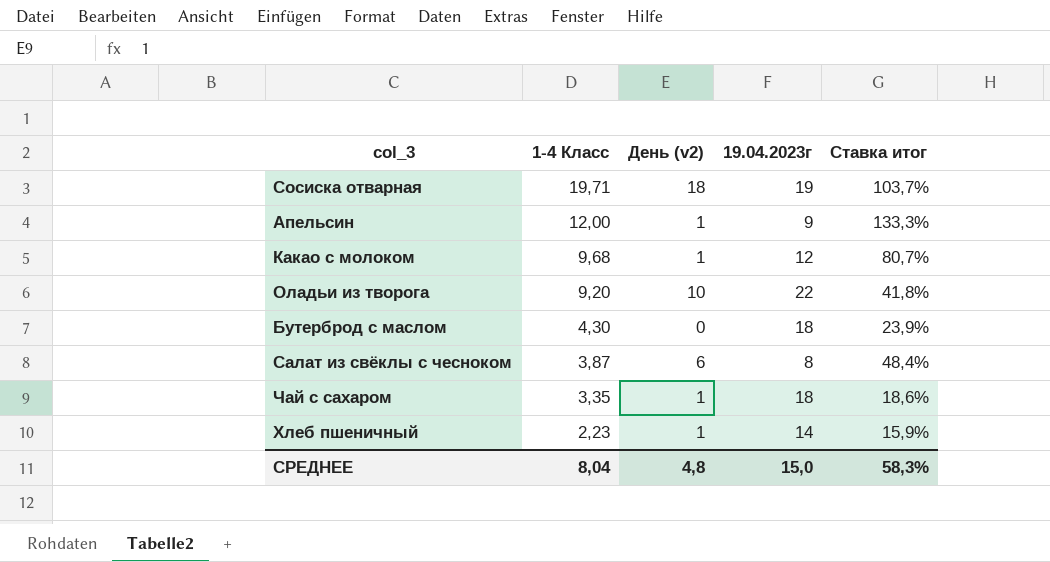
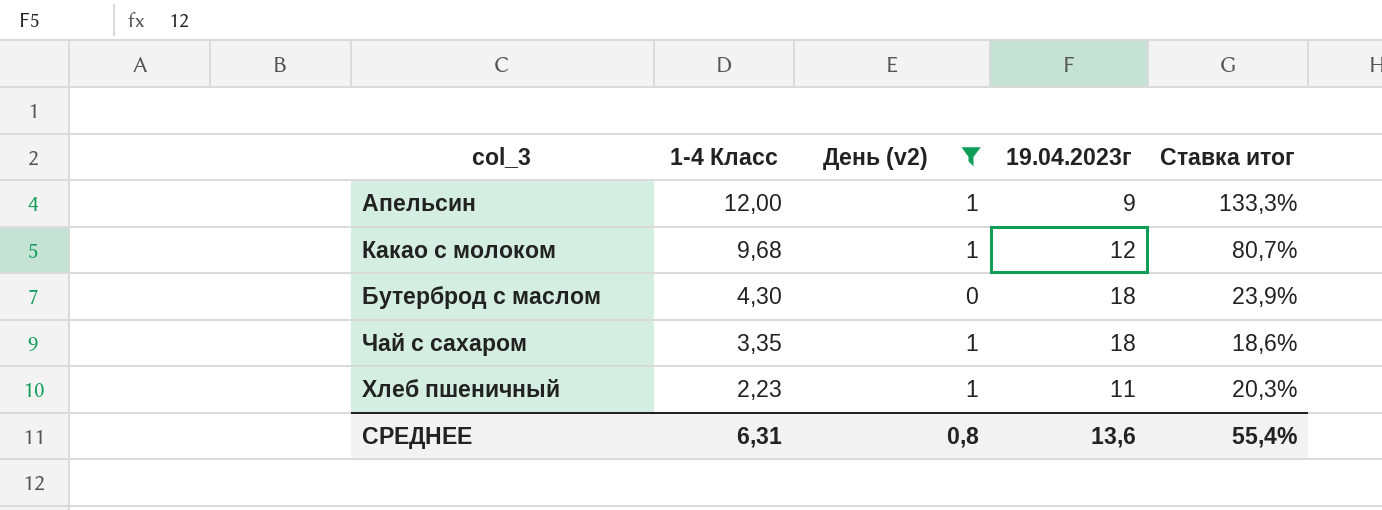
filter: none -> День (v2) <= 1
Хлеб пшеничный | 19.04.2023г: 14 -> 11
Хлеб пшеничный | Ставка итог: 15,9% -> 20,3%
СРЕДНЕЕ | 1-4 Класс: 8,04 -> 6,31
СРЕДНЕЕ | День (v2): 4,8 -> 0,8
СРЕДНЕЕ | 19.04.2023г: 15,0 -> 13,6
СРЕДНЕЕ | Ставка итог: 58,3% -> 55,4%

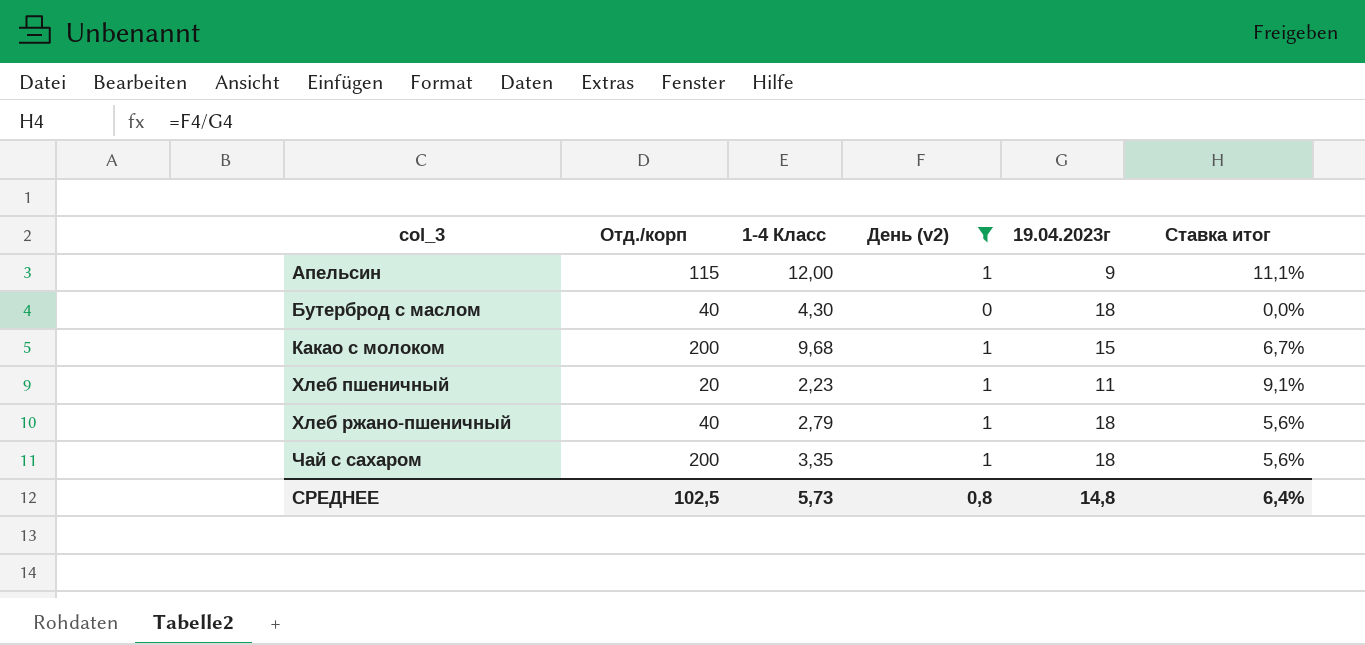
row order: 1-4 Класс descending -> col_3 ascending
column Отд./корп | position: none -> 2
column Ставка итог | formula: [1-4 Класс] / [19.04.2023г] -> [День (v2)] / [19.04.2023г]
Какао с молоком | 19.04.2023г: 12 -> 15
row Хлеб ржано-пшеничный: none -> 40 | 2,79 | 1 | 18 | 5,6%
СРЕДНЕЕ | 1-4 Класс: 6,31 -> 5,73
СРЕДНЕЕ | 19.04.2023г: 13,6 -> 14,8
СРЕДНЕЕ | Ставка итог: 55,4% -> 6,4%

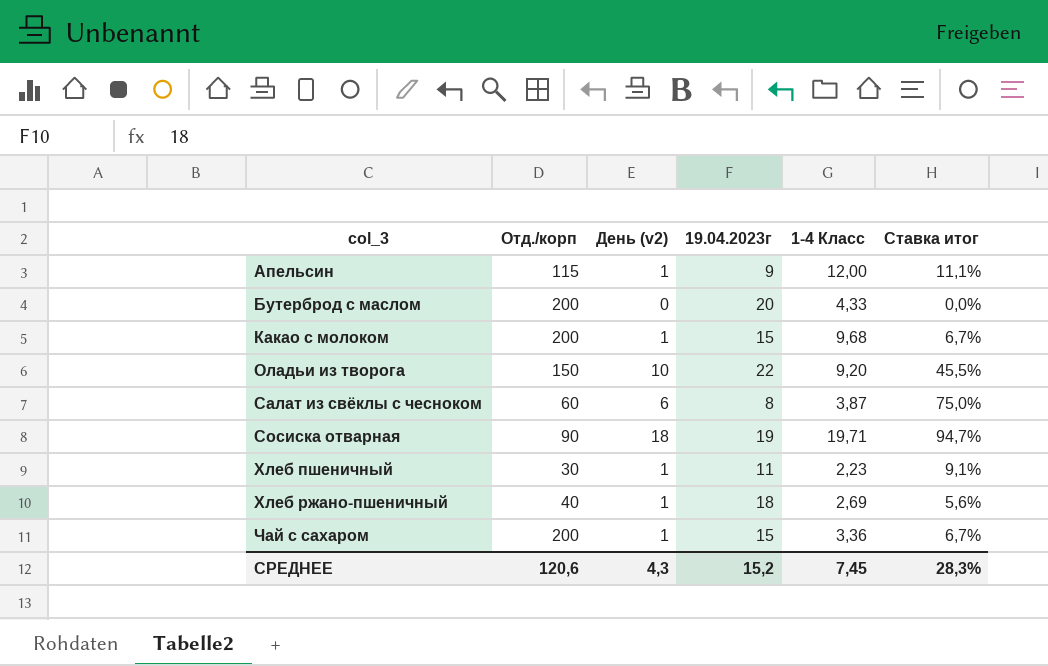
filter: День (v2) <= 1 -> none
column 1-4 Класс | position: 3 -> 5
Бутерброд с маслом | Отд./корп: 40 -> 200
Бутерброд с маслом | 19.04.2023г: 18 -> 20
Бутерброд с маслом | 1-4 Класс: 4,30 -> 4,33
Хлеб пшеничный | Отд./корп: 20 -> 30
Хлеб ржано-пшеничный | 1-4 Класс: 2,79 -> 2,69
Чай с сахаром | 19.04.2023г: 18 -> 15
Чай с сахаром | 1-4 Класс: 3,35 -> 3,36
Чай с сахаром | Ставка итог: 5,6% -> 6,7%
СРЕДНЕЕ | Отд./корп: 102,5 -> 120,6
СРЕДНЕЕ | День (v2): 0,8 -> 4,3
СРЕДНЕЕ | 19.04.2023г: 14,8 -> 15,2
СРЕДНЕЕ | 1-4 Класс: 5,73 -> 7,45
СРЕДНЕЕ | Ставка итог: 6,4% -> 28,3%

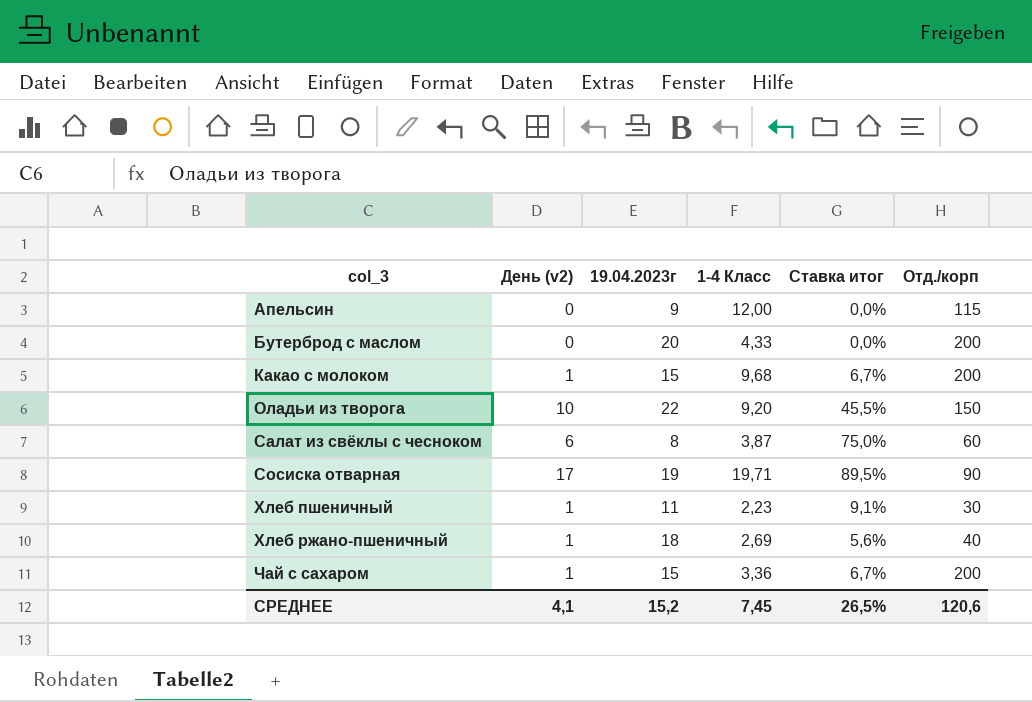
column Отд./корп | position: 2 -> 6
Апельсин | День (v2): 1 -> 0
Апельсин | Ставка итог: 11,1% -> 0,0%
Сосиска отварная | День (v2): 18 -> 17
Сосиска отварная | Ставка итог: 94,7% -> 89,5%
СРЕДНЕЕ | День (v2): 4,3 -> 4,1
СРЕДНЕЕ | Ставка итог: 28,3% -> 26,5%

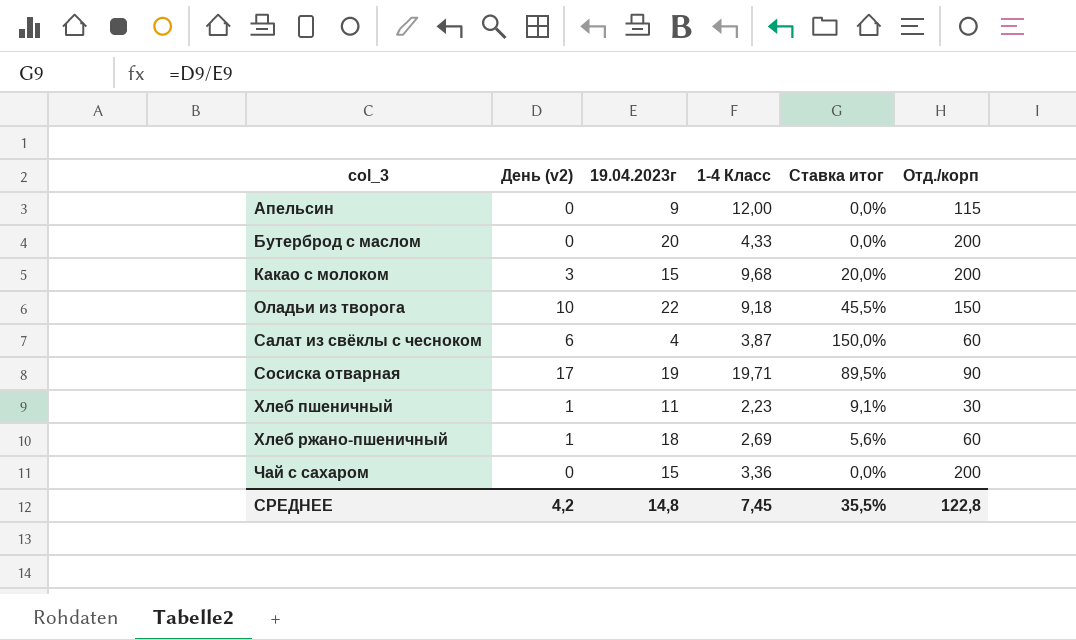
Какао с молоком | День (v2): 1 -> 3
Какао с молоком | Ставка итог: 6,7% -> 20,0%
Оладьи из творога | 1-4 Класс: 9,20 -> 9,18
Салат из свёклы с чесноком | 19.04.2023г: 8 -> 4
Салат из свёклы с чесноком | Ставка итог: 75,0% -> 150,0%
Хлеб ржано-пшеничный | Отд./корп: 40 -> 60
Чай с сахаром | День (v2): 1 -> 0
Чай с сахаром | Ставка итог: 6,7% -> 0,0%
СРЕДНЕЕ | День (v2): 4,1 -> 4,2
СРЕДНЕЕ | 19.04.2023г: 15,2 -> 14,8
СРЕДНЕЕ | Ставка итог: 26,5% -> 35,5%
СРЕДНЕЕ | Отд./корп: 120,6 -> 122,8

